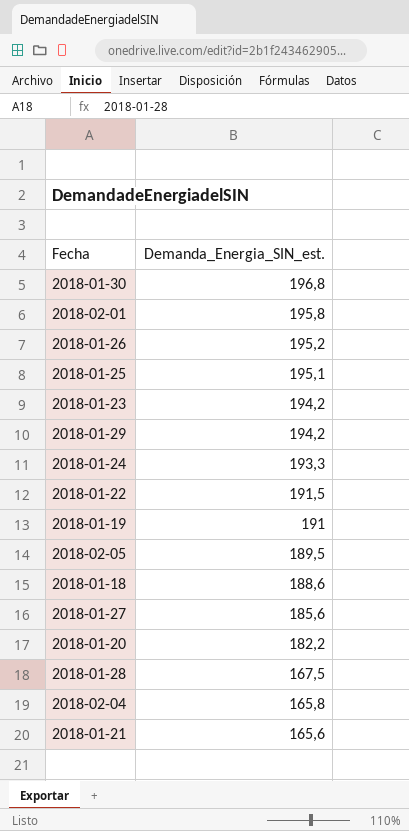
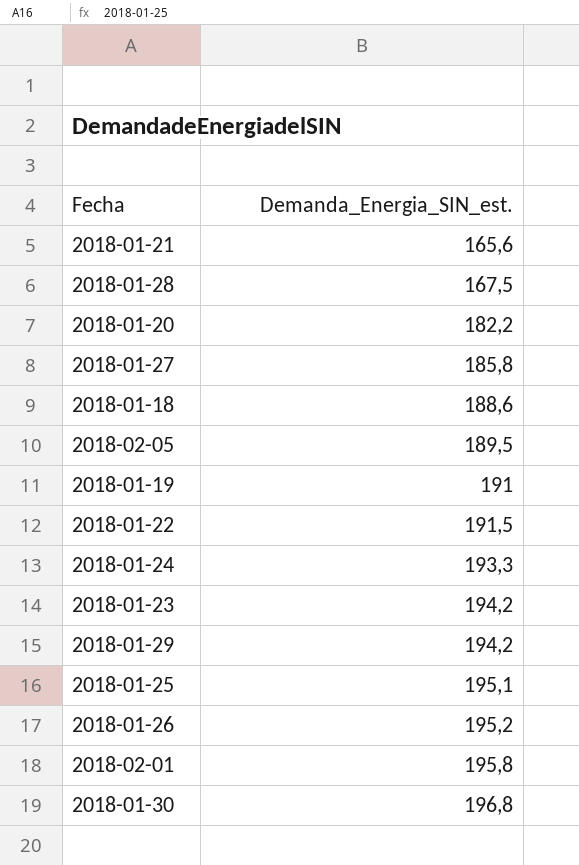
row order: Demanda_Energia_SIN_est. descending -> Demanda_Energia_SIN_est. ascending
row 2018-02-04: 165,8 -> none
2018-01-27 | Demanda_Energia_SIN_est.: 185,6 -> 185,8

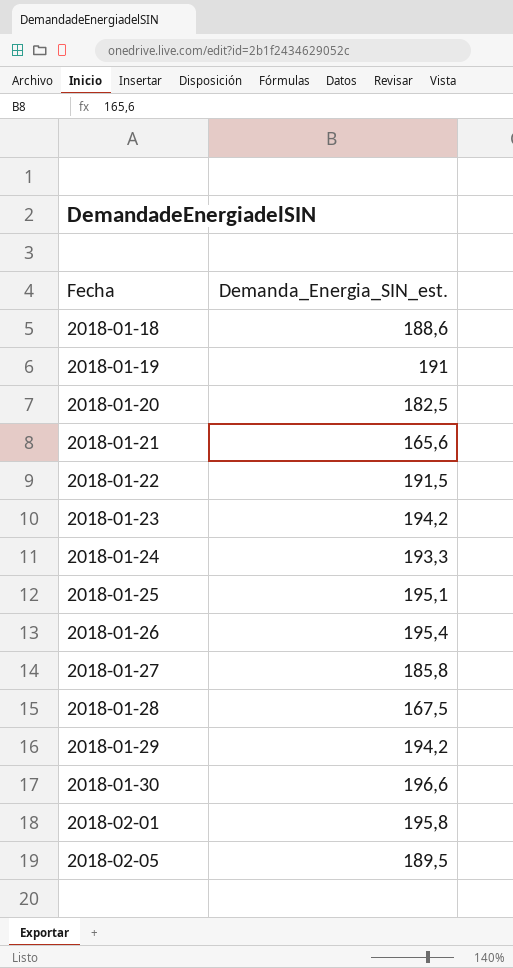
row order: Demanda_Energia_SIN_est. ascending -> Fecha ascending
2018-01-20 | Demanda_Energia_SIN_est.: 182,2 -> 182,5
2018-01-26 | Demanda_Energia_SIN_est.: 195,2 -> 195,4
2018-01-30 | Demanda_Energia_SIN_est.: 196,8 -> 196,6

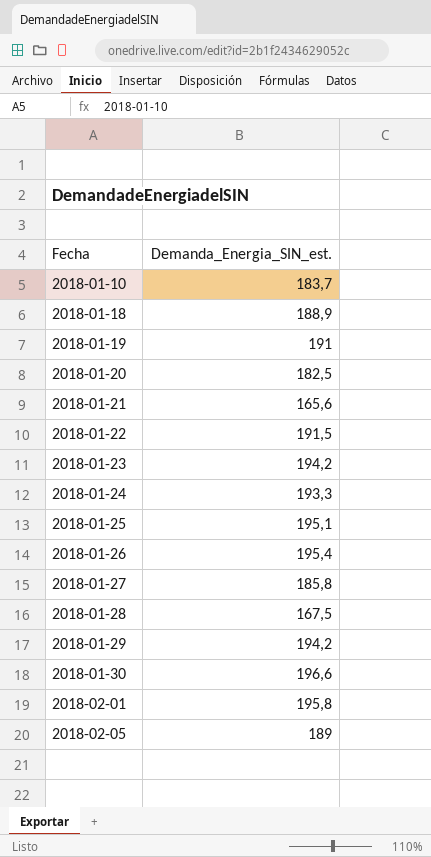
row 2018-01-10: none -> 183,7
2018-01-18 | Demanda_Energia_SIN_est.: 188,6 -> 188,9
2018-02-05 | Demanda_Energia_SIN_est.: 189,5 -> 189

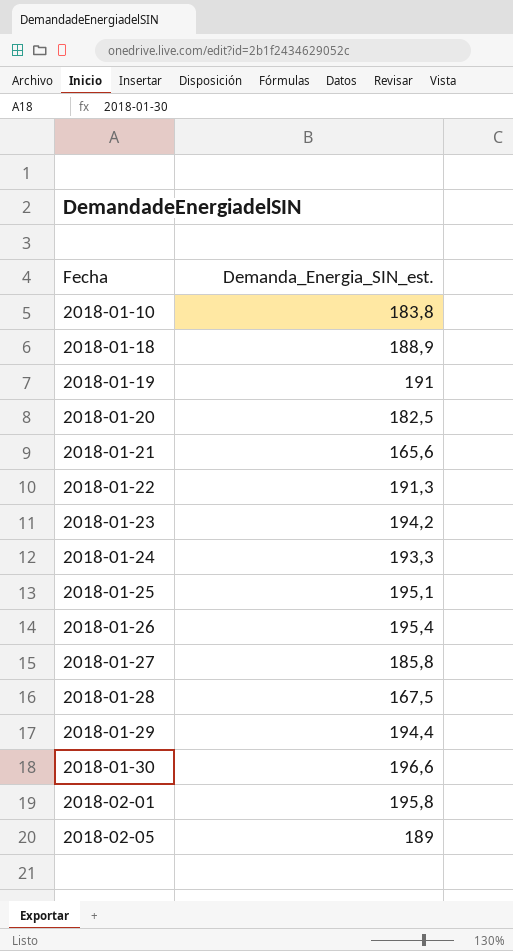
2018-01-10 | Demanda_Energia_SIN_est.: 183,7 -> 183,8
2018-01-22 | Demanda_Energia_SIN_est.: 191,5 -> 191,3
2018-01-29 | Demanda_Energia_SIN_est.: 194,2 -> 194,4

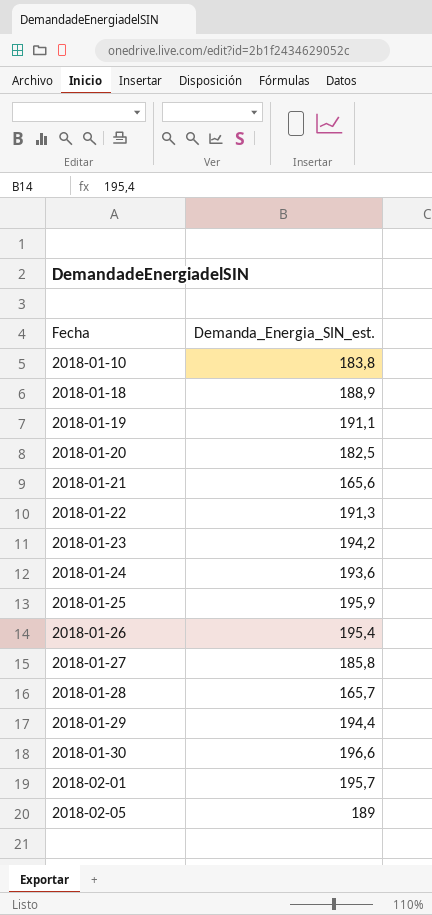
2018-01-19 | Demanda_Energia_SIN_est.: 191 -> 191,1
2018-01-24 | Demanda_Energia_SIN_est.: 193,3 -> 193,6
2018-01-25 | Demanda_Energia_SIN_est.: 195,1 -> 195,9
2018-01-28 | Demanda_Energia_SIN_est.: 167,5 -> 165,7
2018-02-01 | Demanda_Energia_SIN_est.: 195,8 -> 195,7

